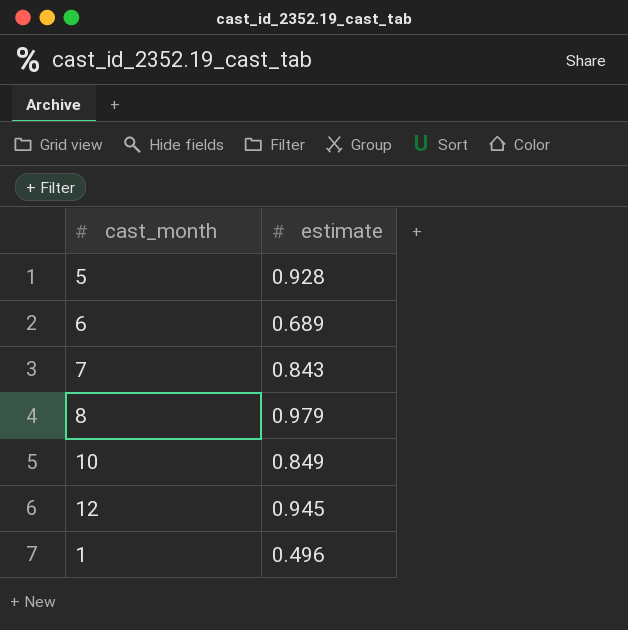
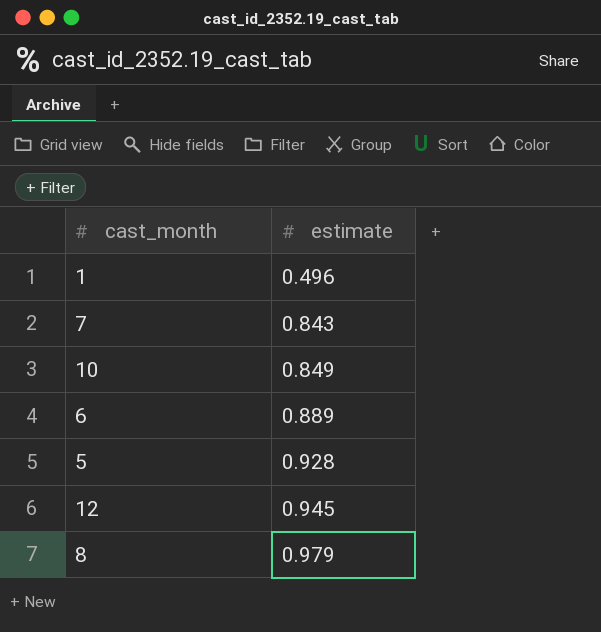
row order: none -> estimate ascending
6 | estimate: 0.689 -> 0.889

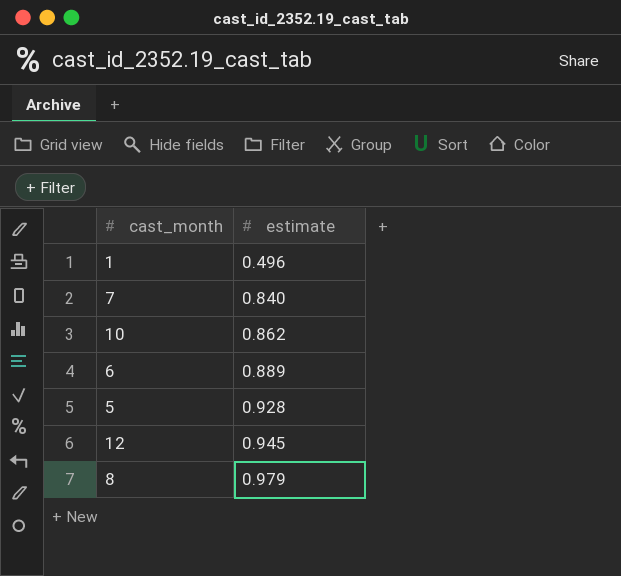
7 | estimate: 0.843 -> 0.840
10 | estimate: 0.849 -> 0.862

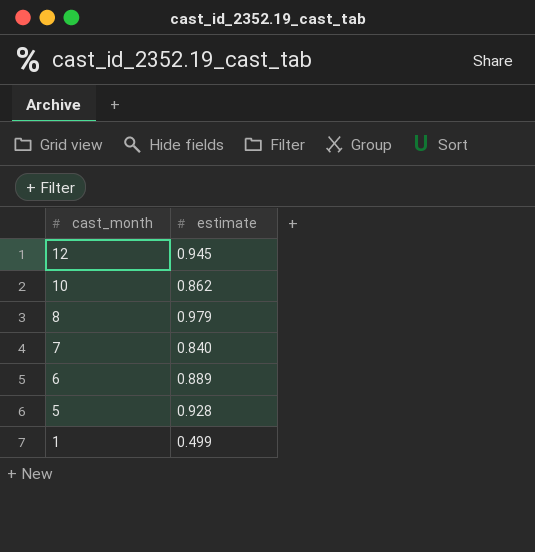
row order: estimate ascending -> cast_month descending
1 | estimate: 0.496 -> 0.499

